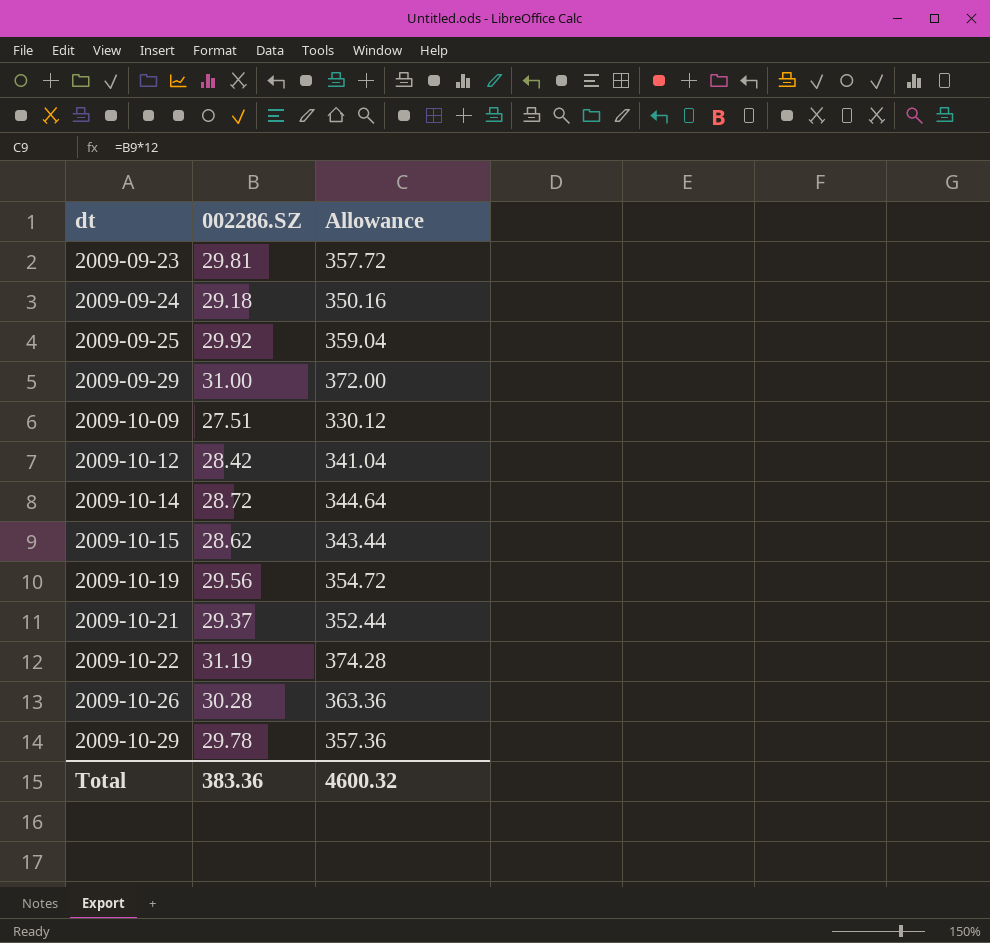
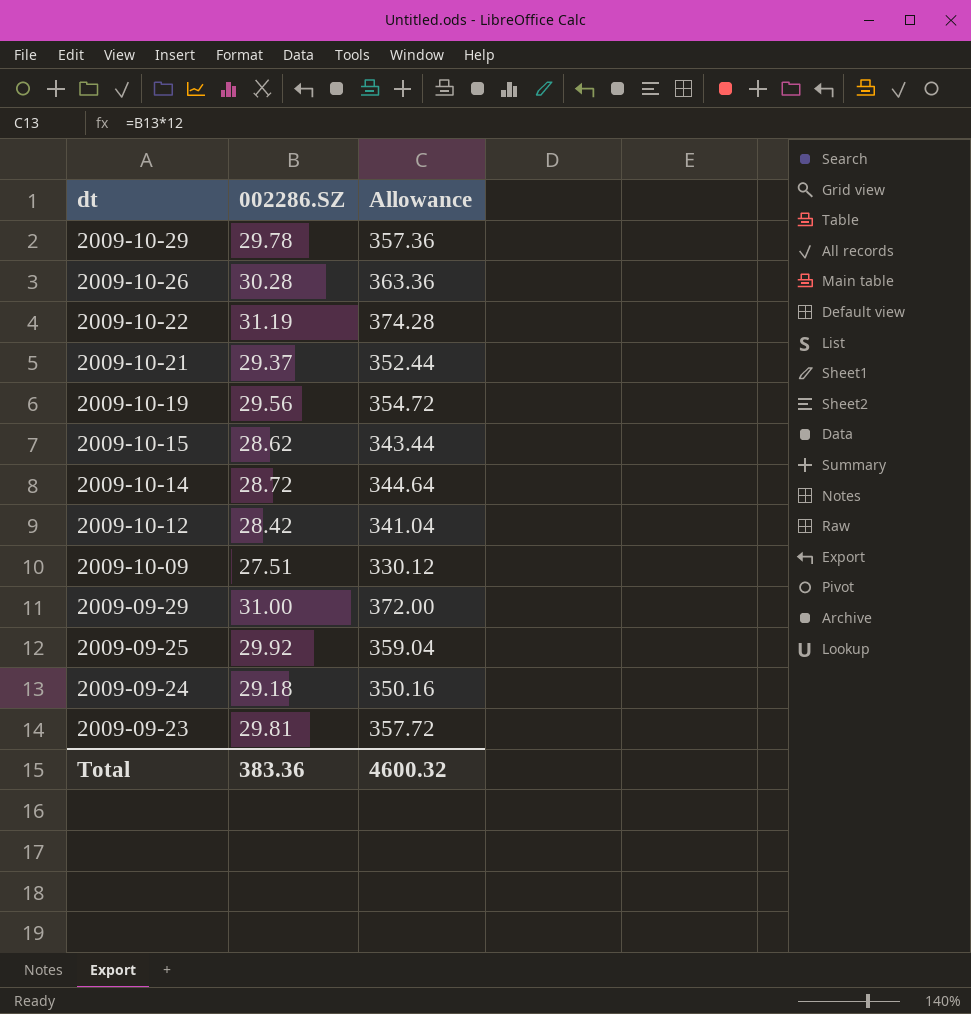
row order: dt ascending -> dt descending

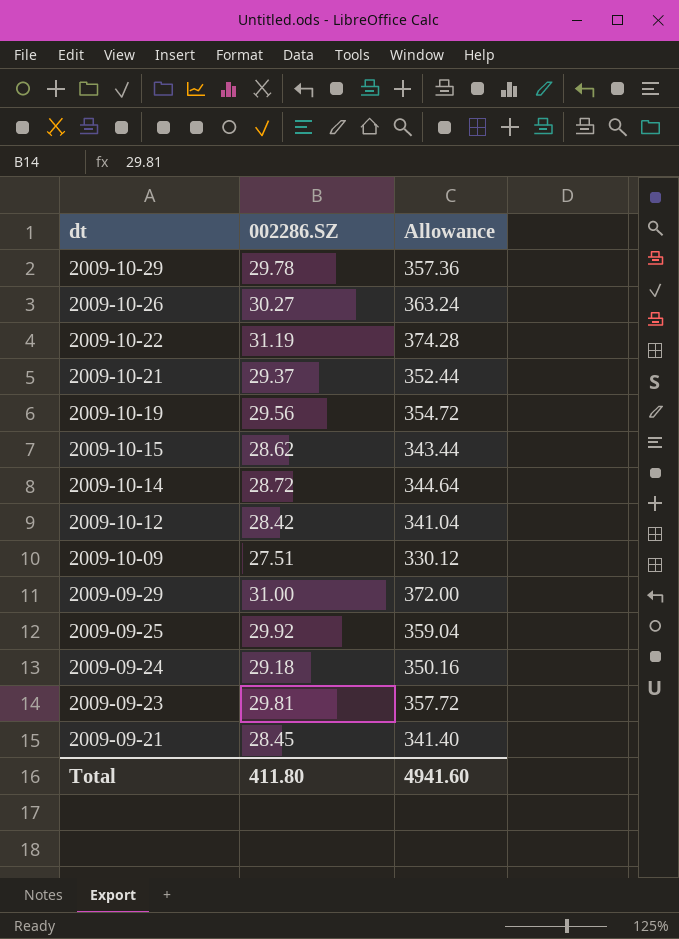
2009-10-26 | 002286.SZ: 30.28 -> 30.27
2009-10-26 | Allowance: 363.36 -> 363.24
row 2009-09-21: none -> 28.45 | 341.40
Total | 002286.SZ: 383.36 -> 411.80
Total | Allowance: 4600.32 -> 4941.60

